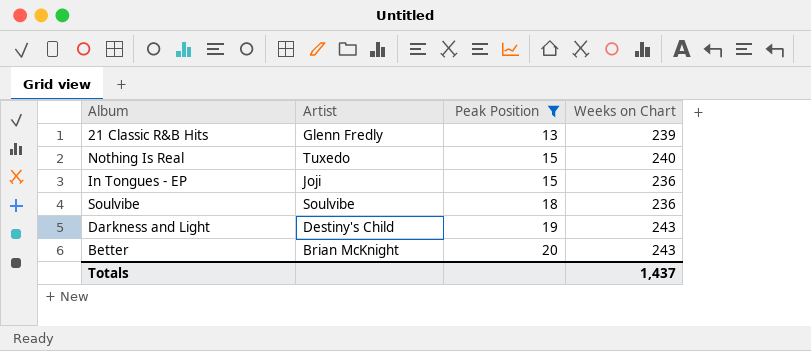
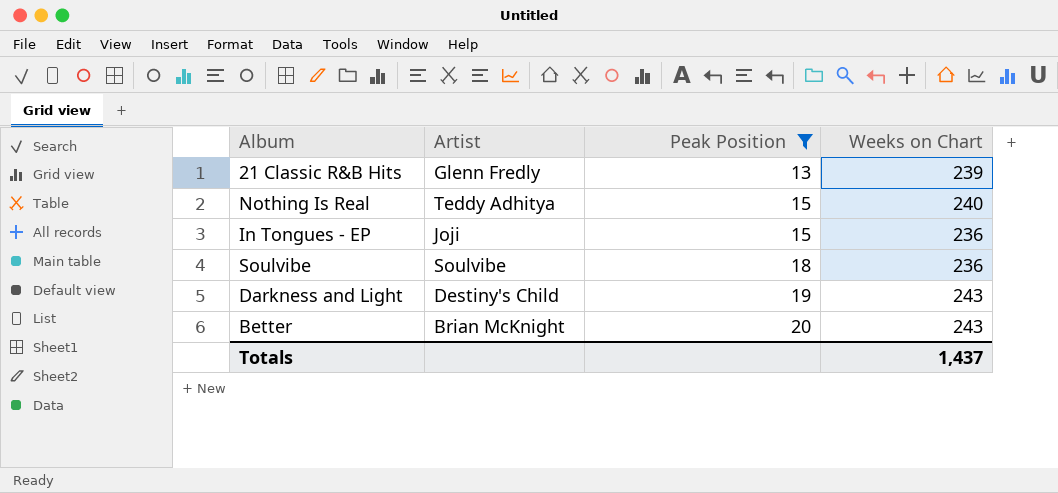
Nothing Is Real | Artist: Tuxedo -> Teddy Adhitya

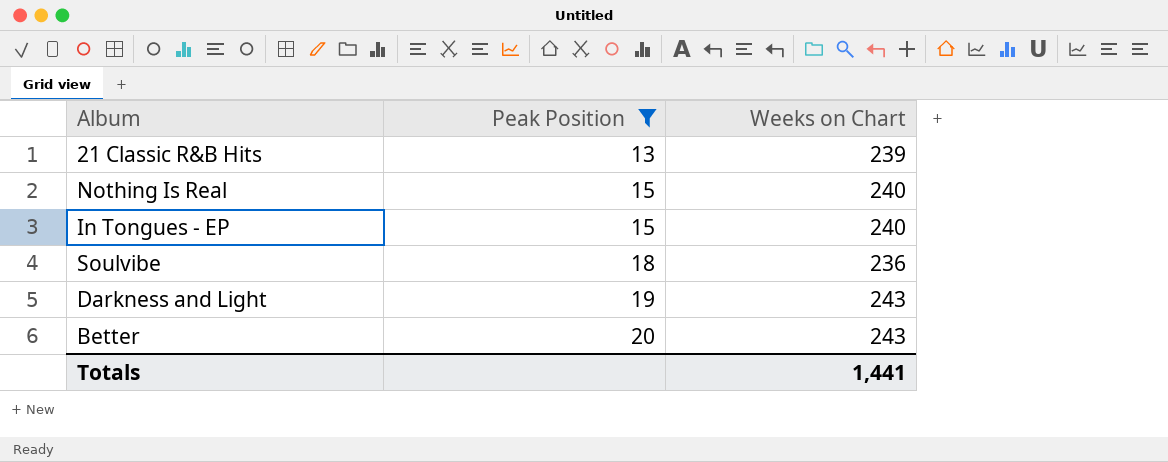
column Artist | position: 2 -> none
In Tongues - EP | Weeks on Chart: 236 -> 240
Totals | Weeks on Chart: 1,437 -> 1,441

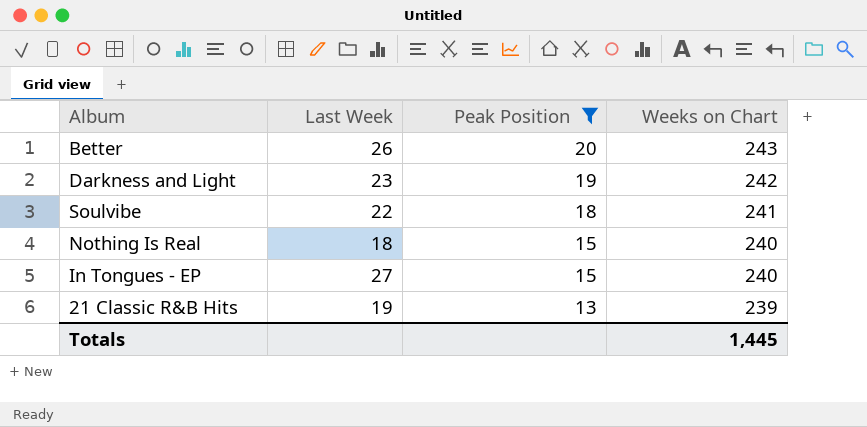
row order: Peak Position ascending -> Peak Position descending
column Last Week | position: none -> 2
Darkness and Light | Weeks on Chart: 243 -> 242
Soulvibe | Weeks on Chart: 236 -> 241
Totals | Weeks on Chart: 1,441 -> 1,445

